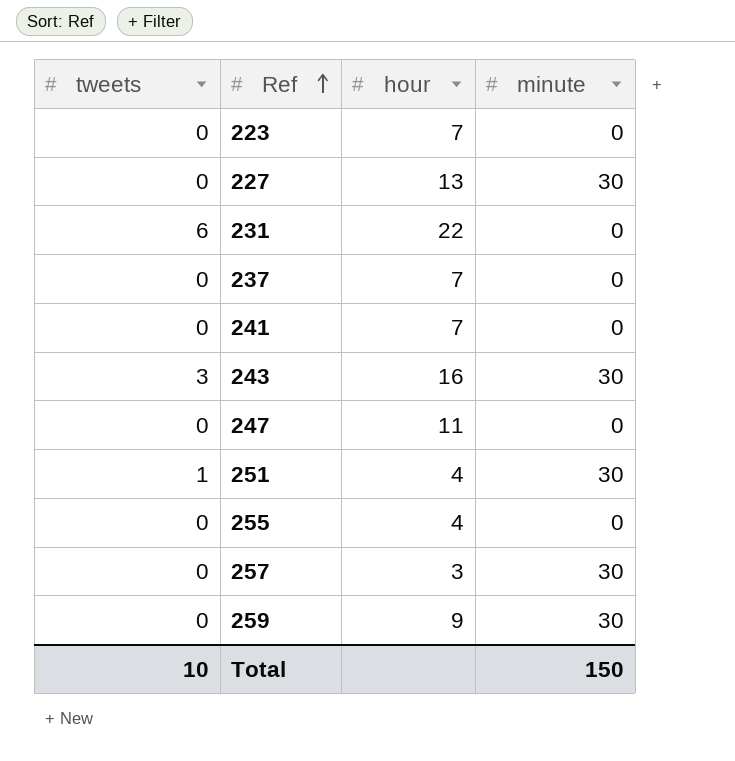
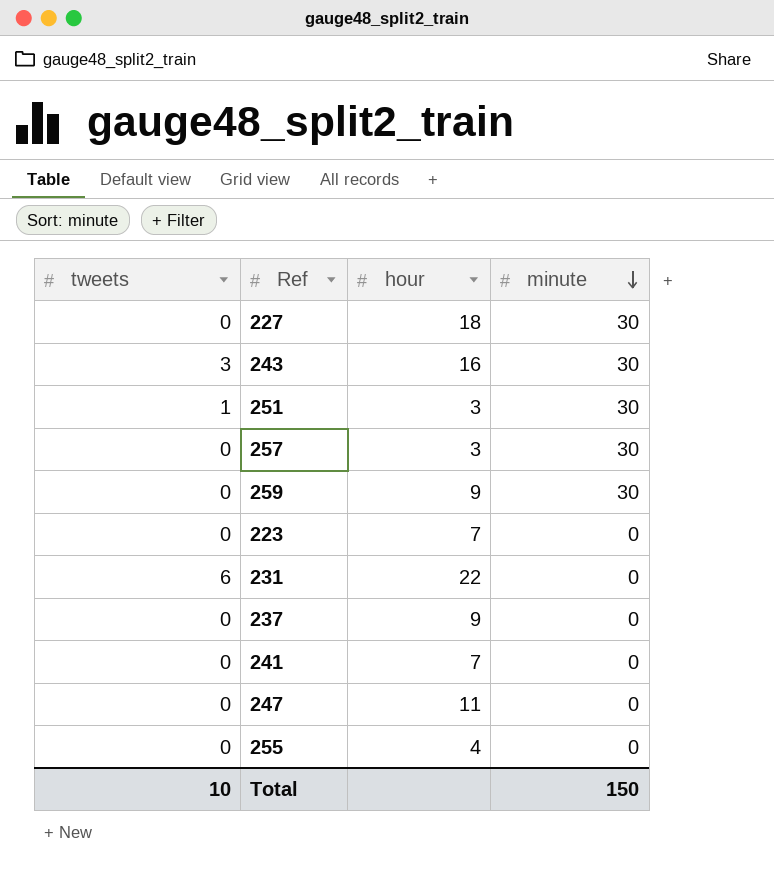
row order: Ref ascending -> minute descending
227 | hour: 13 -> 18
251 | hour: 4 -> 3
237 | hour: 7 -> 9

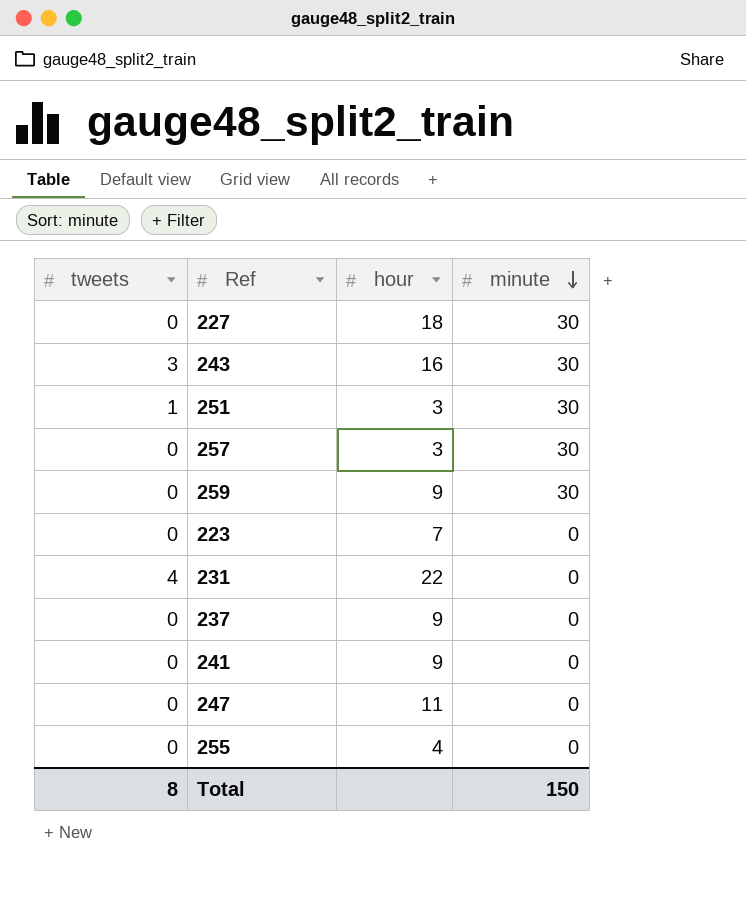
231 | tweets: 6 -> 4
241 | hour: 7 -> 9
Total | tweets: 10 -> 8

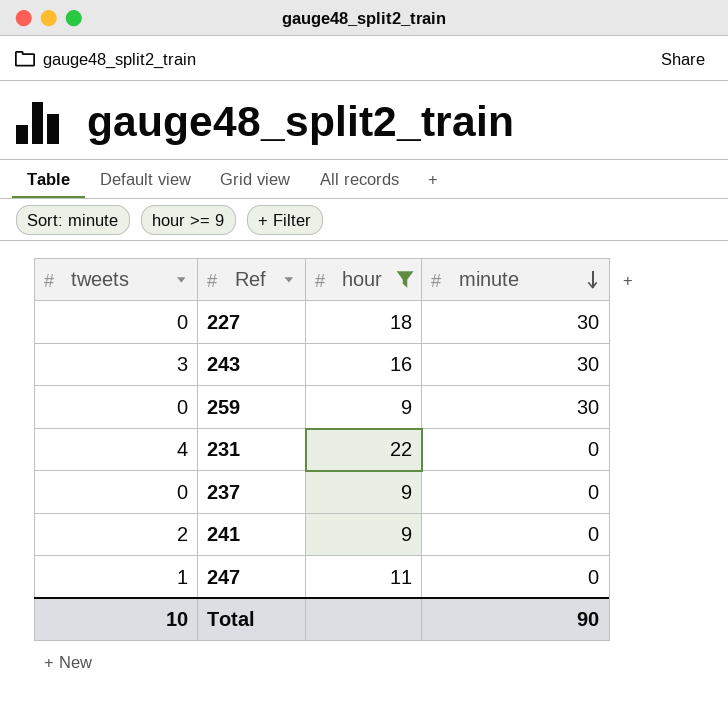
filter: none -> hour >= 9
241 | tweets: 0 -> 2
247 | tweets: 0 -> 1
Total | tweets: 8 -> 10
Total | minute: 150 -> 90

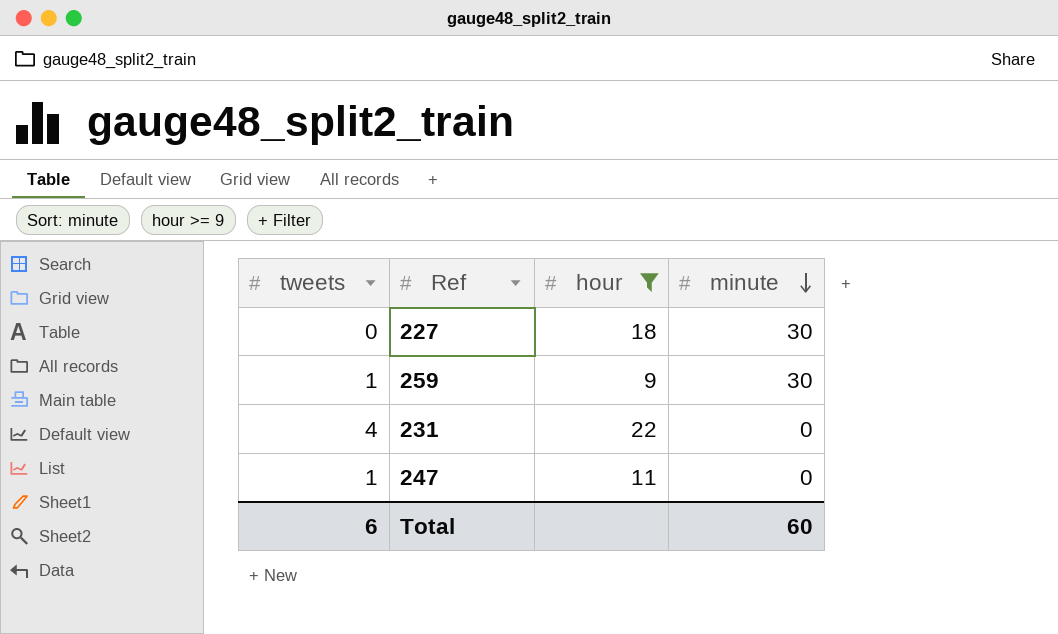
row 243: 3 | 16 | 30 -> none
row 237: 0 | 9 | 0 -> none
row 241: 2 | 9 | 0 -> none
259 | tweets: 0 -> 1
Total | tweets: 10 -> 6
Total | minute: 90 -> 60

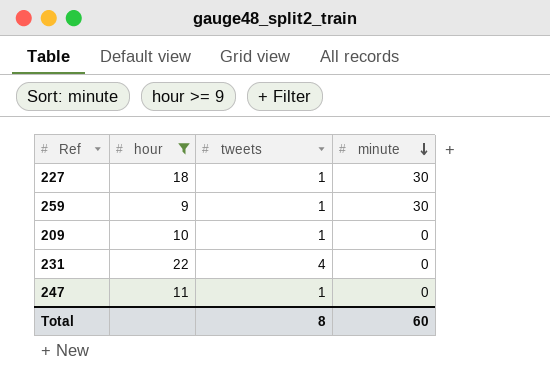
column tweets | position: 1 -> 3
227 | tweets: 0 -> 1
row 209: none -> 10 | 1 | 0
Total | tweets: 6 -> 8

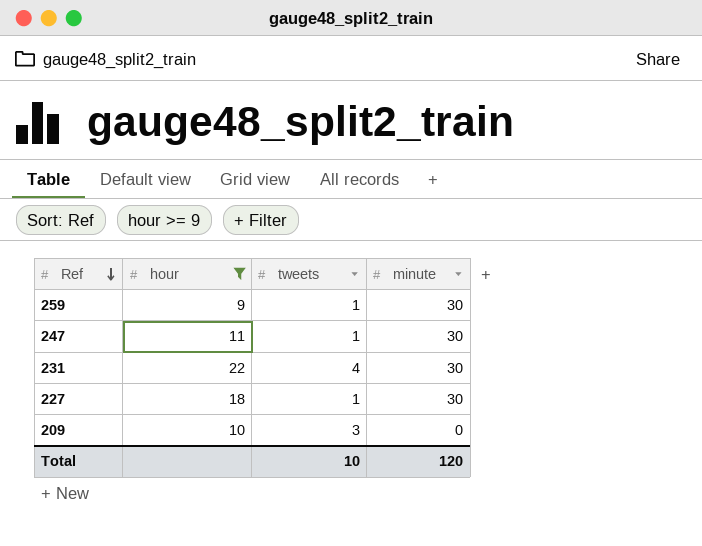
row order: minute descending -> Ref descending
247 | minute: 0 -> 30
231 | minute: 0 -> 30
209 | tweets: 1 -> 3
Total | tweets: 8 -> 10
Total | minute: 60 -> 120

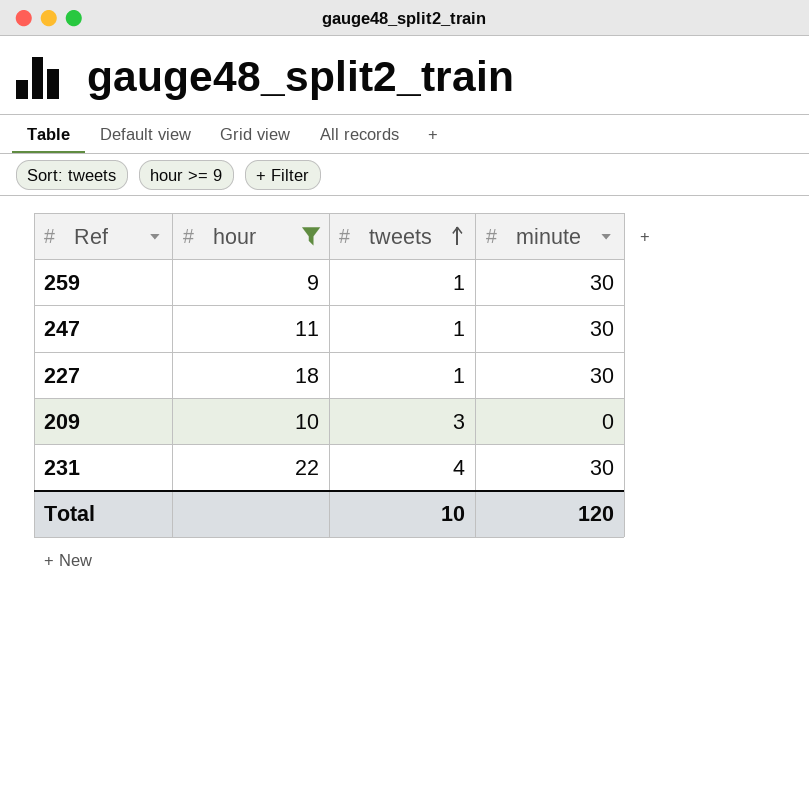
row order: Ref descending -> tweets ascending

